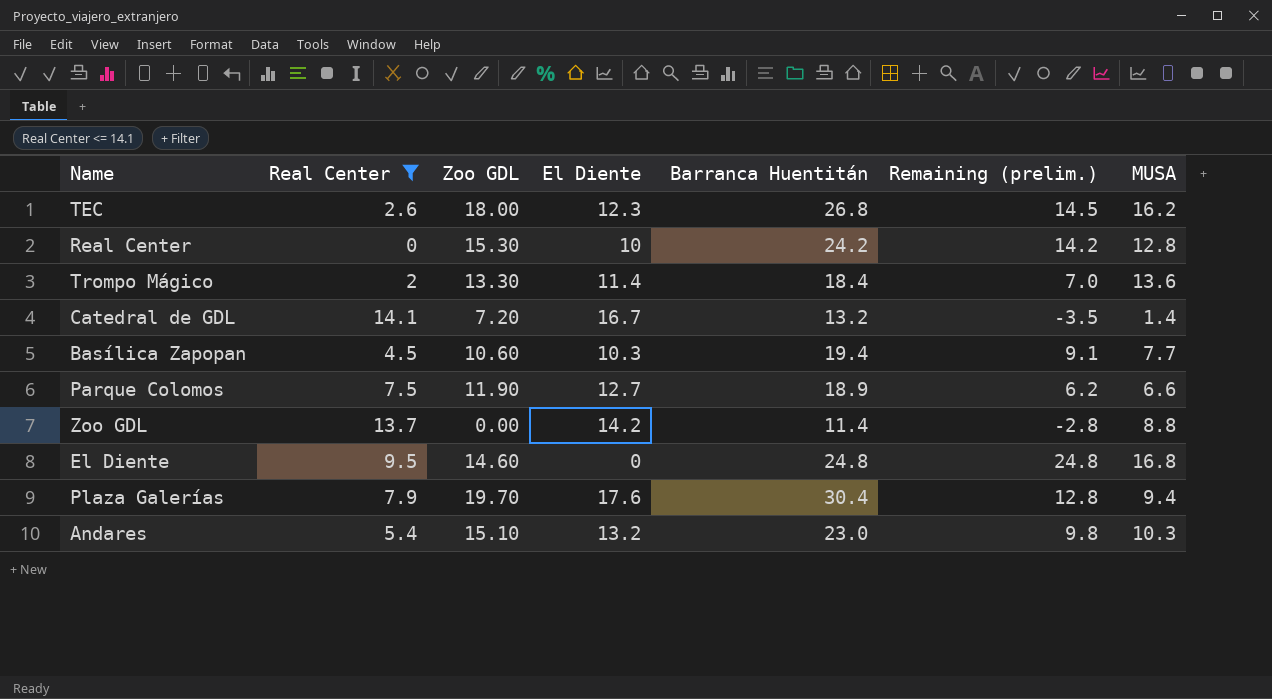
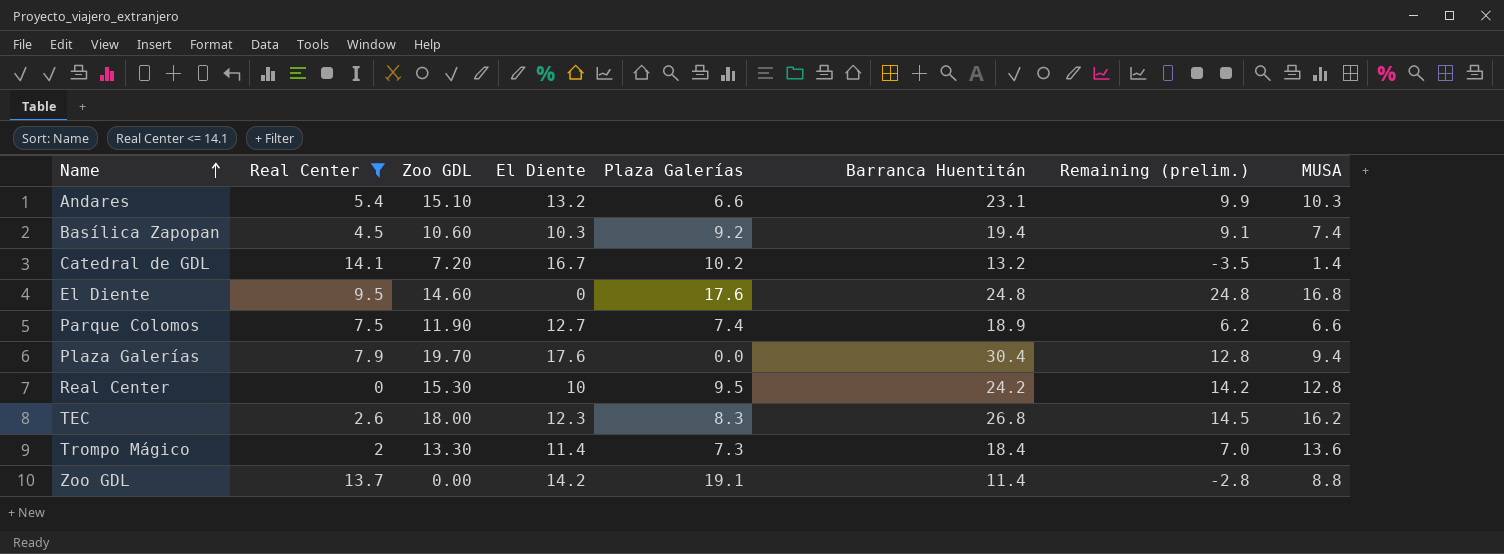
row order: none -> Name ascending
column Plaza Galerías | position: none -> 5
Andares | Barranca Huentitán: 23.0 -> 23.1
Andares | Remaining (prelim.): 9.8 -> 9.9
Basílica Zapopan | MUSA: 7.7 -> 7.4

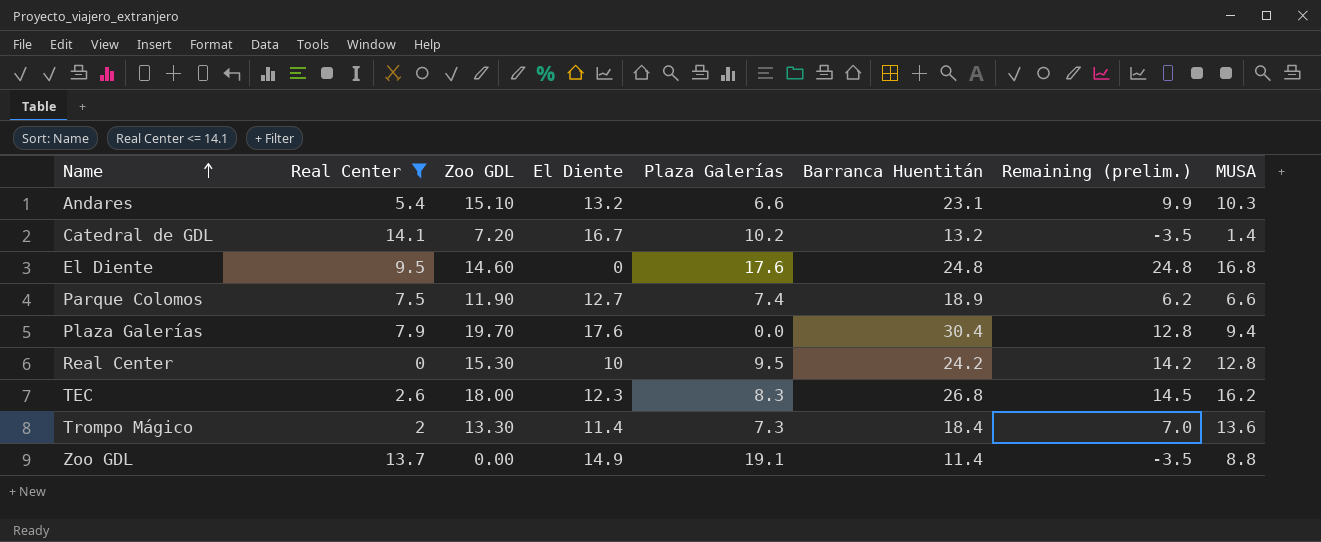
row Basílica Zapopan: 4.5 | 10.60 | 10.3 | 9.2 | 19.4 | 9.1 | 7.4 -> none
Zoo GDL | El Diente: 14.2 -> 14.9
Zoo GDL | Remaining (prelim.): -2.8 -> -3.5

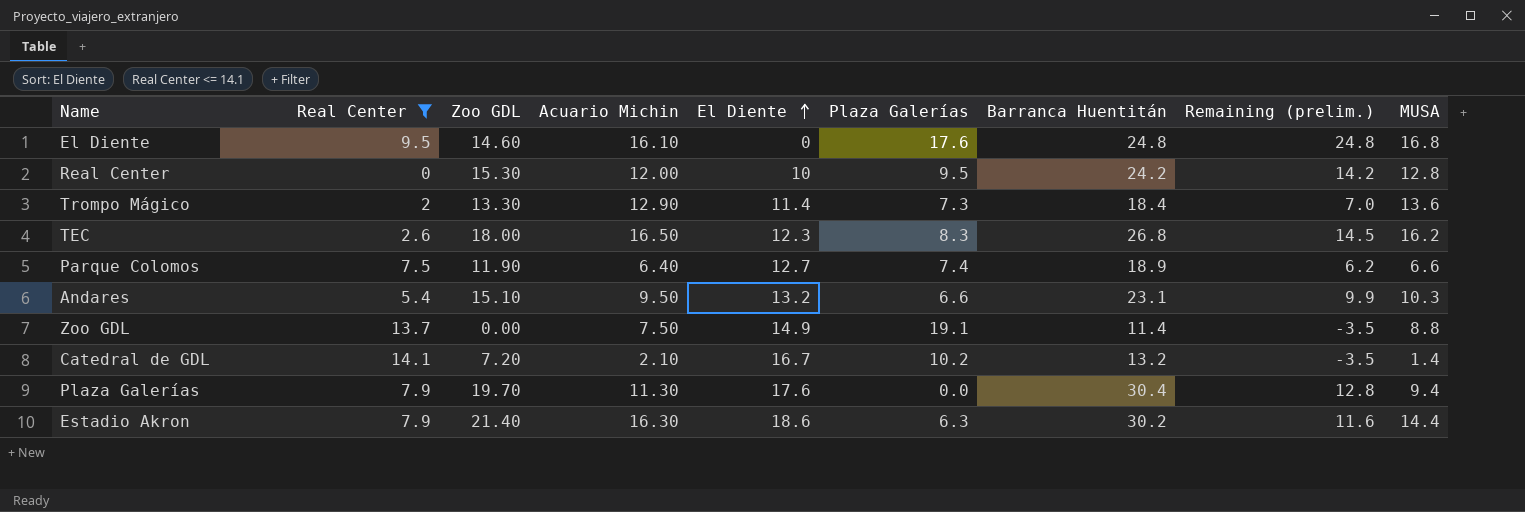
row order: Name ascending -> El Diente ascending
column Acuario Michin | position: none -> 4
row Estadio Akron: none -> 7.9 | 21.40 | 16.30 | 18.6 | 6.3 | 30.2 | 11.6 | 14.4

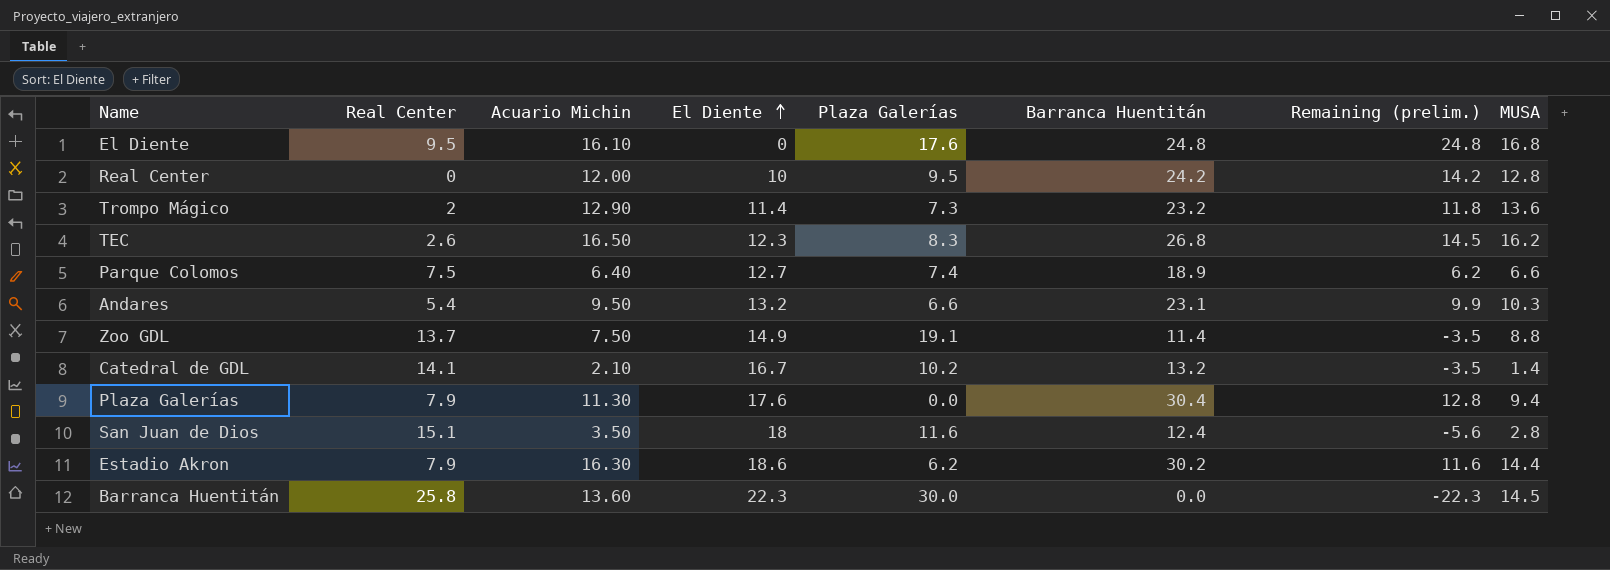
filter: Real Center <= 14.1 -> none
column Zoo GDL | position: 3 -> none
Trompo Mágico | Barranca Huentitán: 18.4 -> 23.2
Trompo Mágico | Remaining (prelim.): 7.0 -> 11.8
Estadio Akron | Plaza Galerías: 6.3 -> 6.2

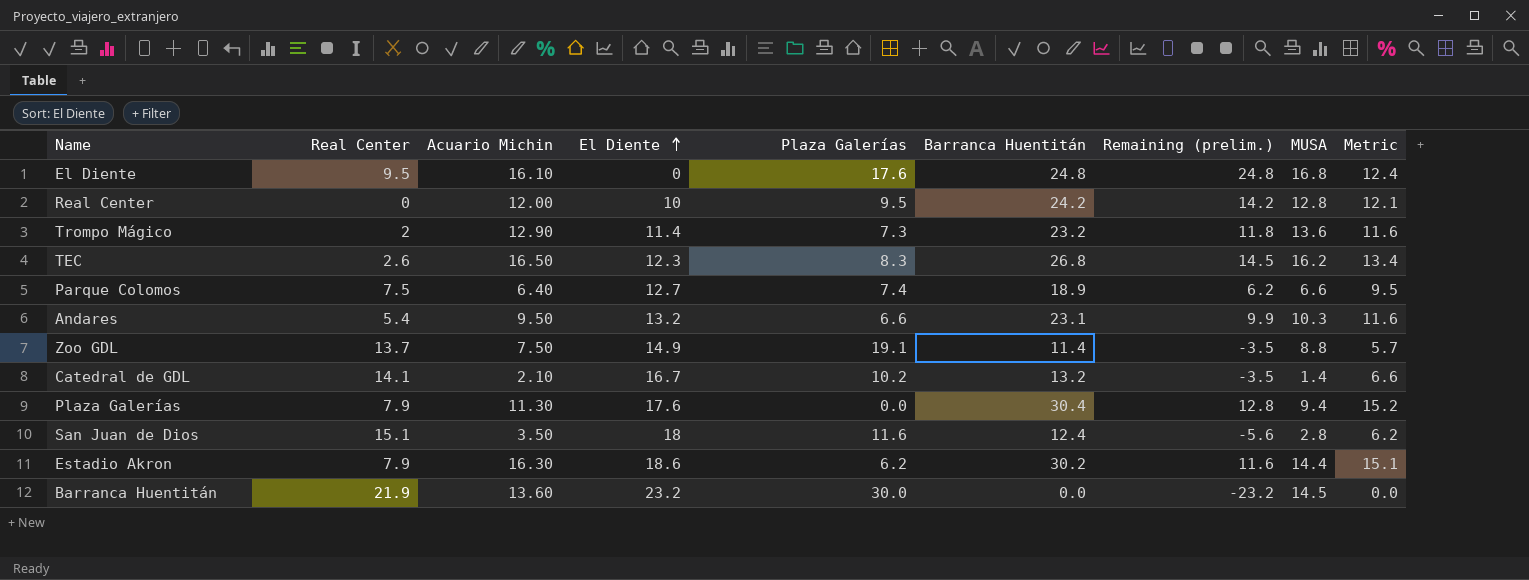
column Metric | formula: none -> [Barranca Huentitán] * 0.5
Barranca Huentitán | Real Center: 25.8 -> 21.9
Barranca Huentitán | El Diente: 22.3 -> 23.2
Barranca Huentitán | Remaining (prelim.): -22.3 -> -23.2

